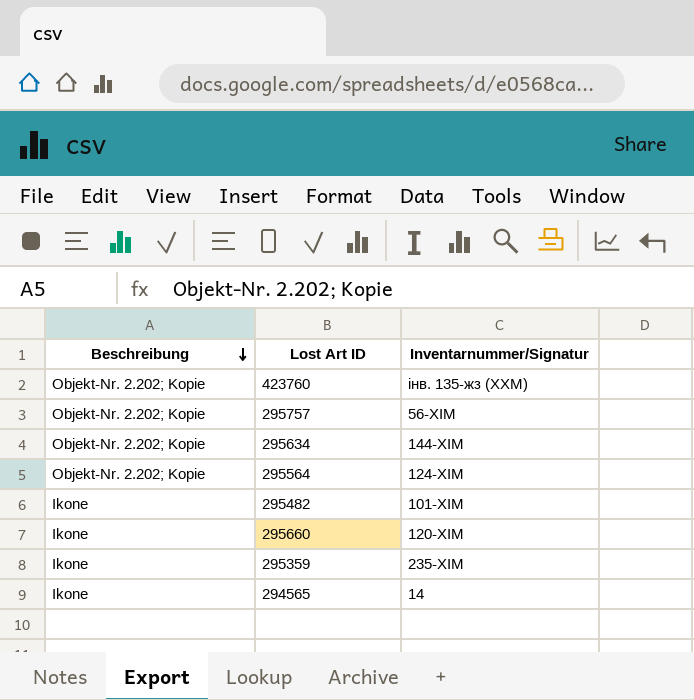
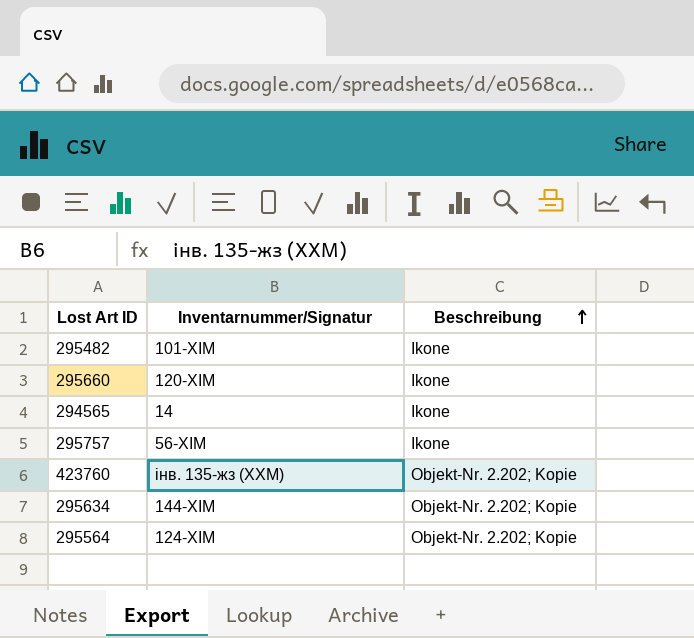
row order: Beschreibung descending -> Beschreibung ascending
column Beschreibung | position: 1 -> 3
row 295359: Ikone | 235-XIM -> none
295757 | Beschreibung: Objekt-Nr. 2.202; Kopie -> Ikone

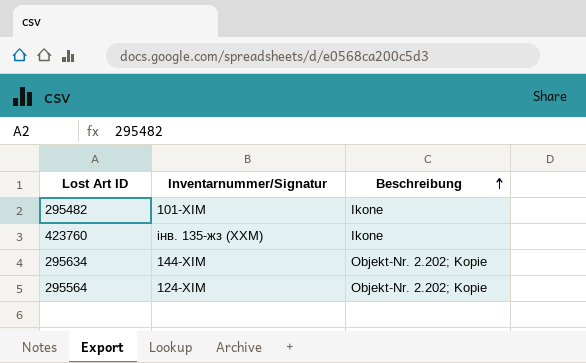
row 295660: 120-XIM | Ikone -> none
row 294565: 14 | Ikone -> none
row 295757: 56-XIM | Ikone -> none
423760 | Beschreibung: Objekt-Nr. 2.202; Kopie -> Ikone

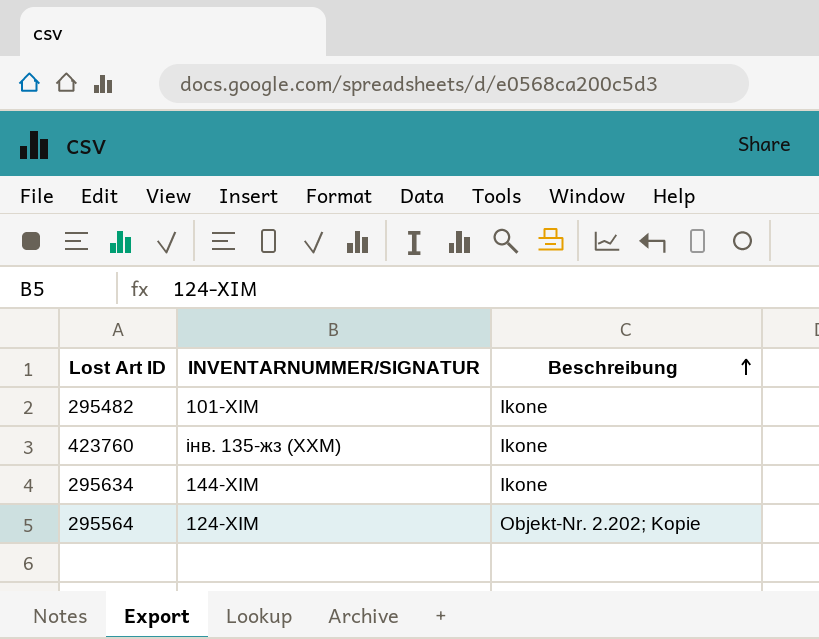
column name: Inventarnummer/Signatur -> INVENTARNUMMER/SIGNATUR
295634 | Beschreibung: Objekt-Nr. 2.202; Kopie -> Ikone

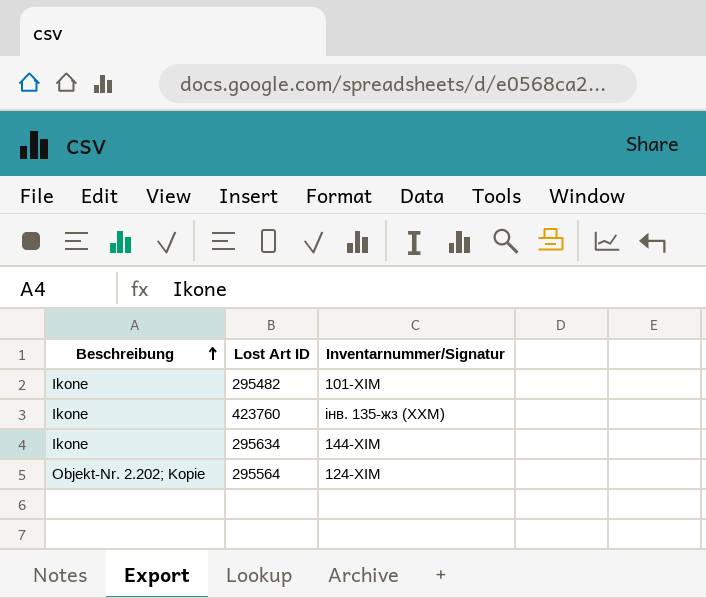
column Beschreibung | position: 3 -> 1
column name: INVENTARNUMMER/SIGNATUR -> Inventarnummer/Signatur

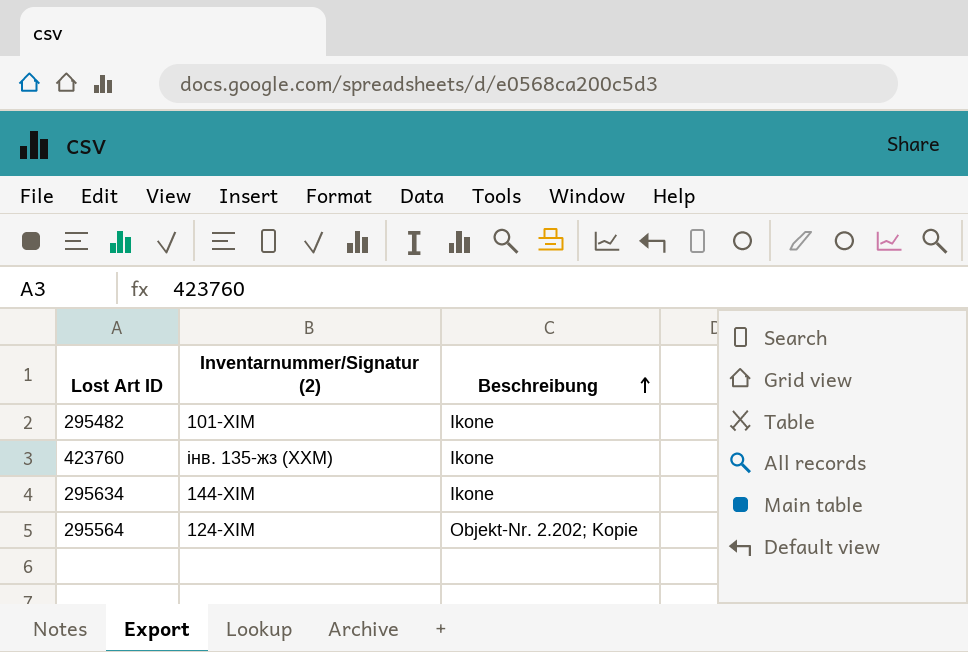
column name: Inventarnummer/Signatur -> Inventarnummer/Signatur (2)
column Beschreibung | position: 1 -> 3

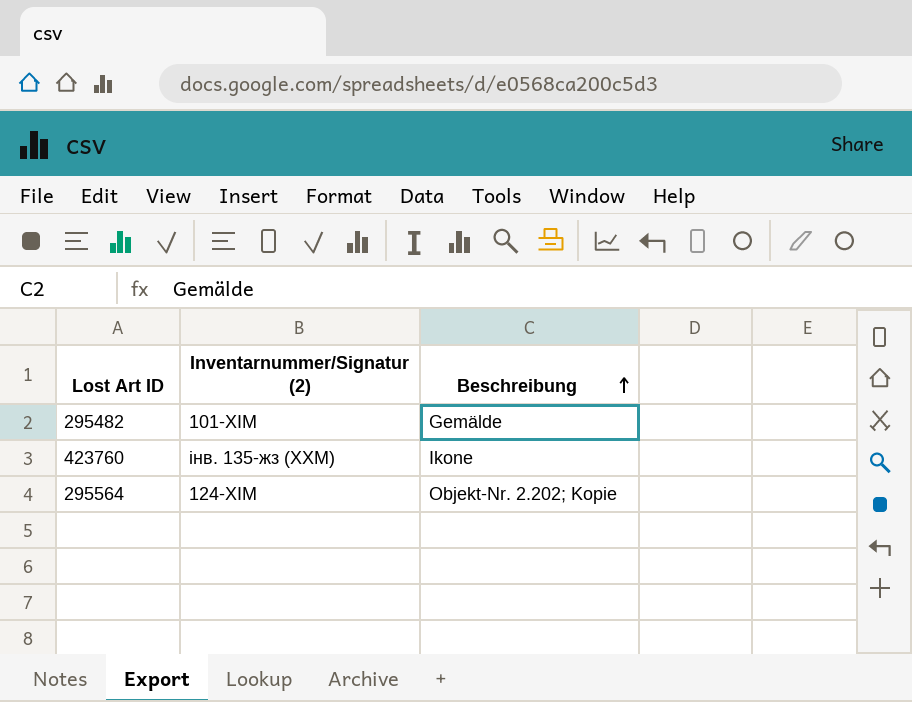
row 295634: 144-XIM | Ikone -> none
295482 | Beschreibung: Ikone -> Gemälde

